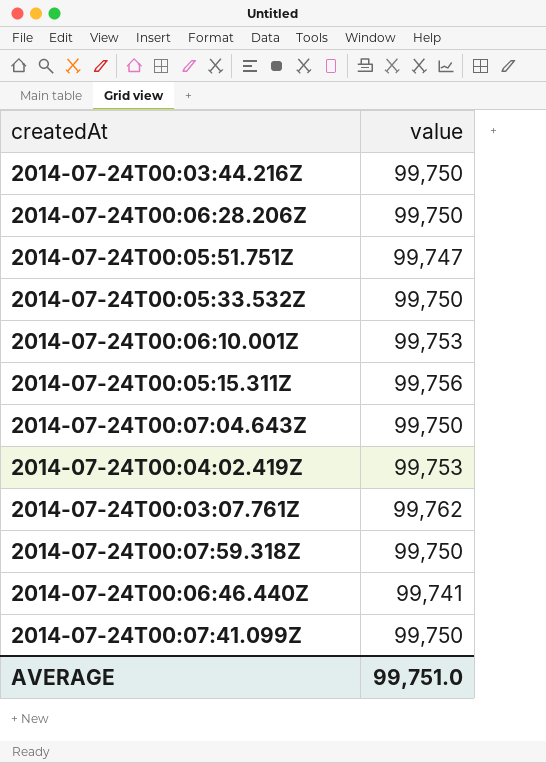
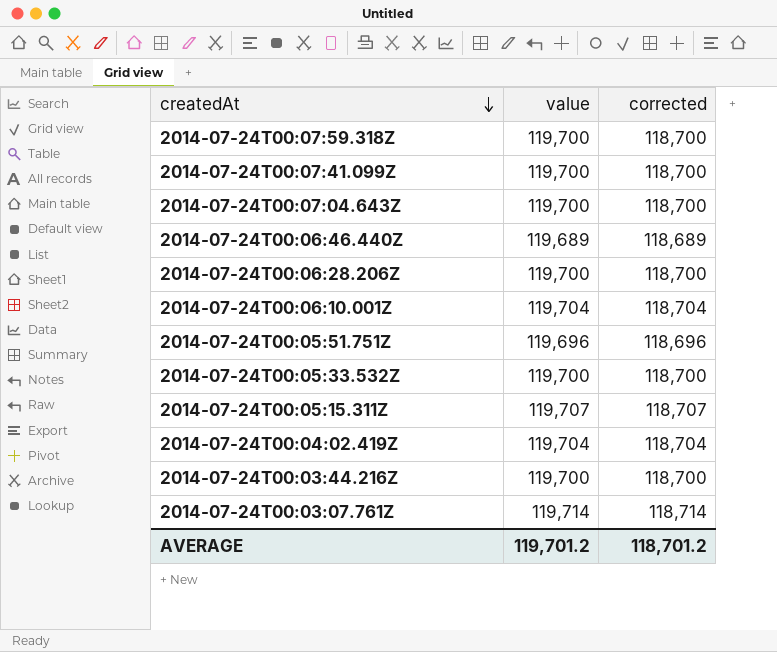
row order: none -> createdAt descending
column corrected | formula: none -> [value] - 1000
2014-07-24T00:07:59.318Z | value: 99,750 -> 119,700
2014-07-24T00:07:41.099Z | value: 99,750 -> 119,700
2014-07-24T00:07:04.643Z | value: 99,750 -> 119,700
2014-07-24T00:06:46.440Z | value: 99,741 -> 119,689
2014-07-24T00:06:28.206Z | value: 99,750 -> 119,700
2014-07-24T00:06:10.001Z | value: 99,753 -> 119,704
2014-07-24T00:05:51.751Z | value: 99,747 -> 119,696
2014-07-24T00:05:33.532Z | value: 99,750 -> 119,700
2014-07-24T00:05:15.311Z | value: 99,756 -> 119,707
2014-07-24T00:04:02.419Z | value: 99,753 -> 119,704
2014-07-24T00:03:44.216Z | value: 99,750 -> 119,700
2014-07-24T00:03:07.761Z | value: 99,762 -> 119,714
AVERAGE | value: 99,751.0 -> 119,701.2

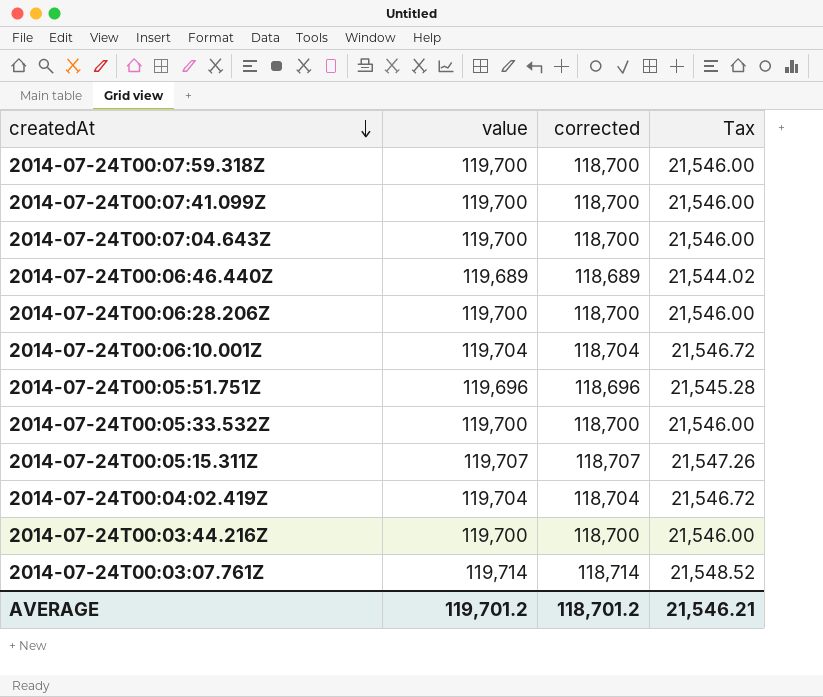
column Tax | formula: none -> [value] * 0.18

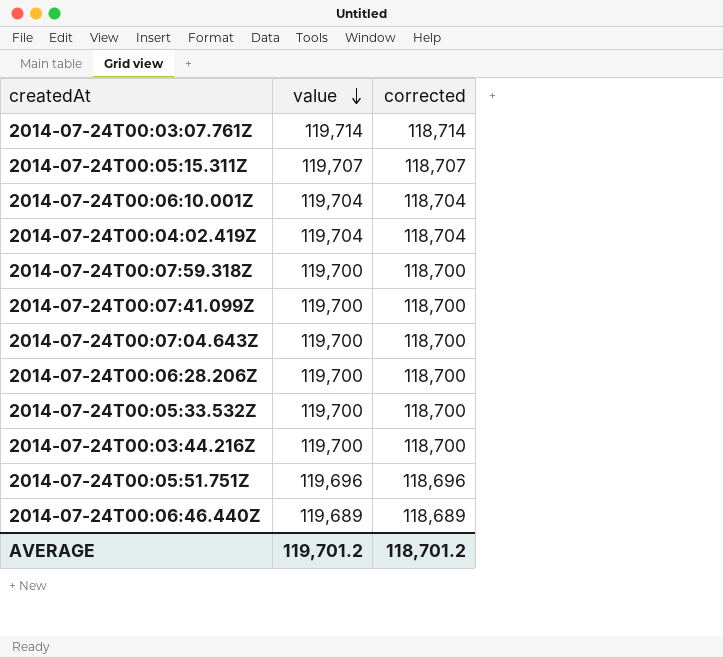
row order: createdAt descending -> value descending
column Tax | formula: [value] * 0.18 -> none

